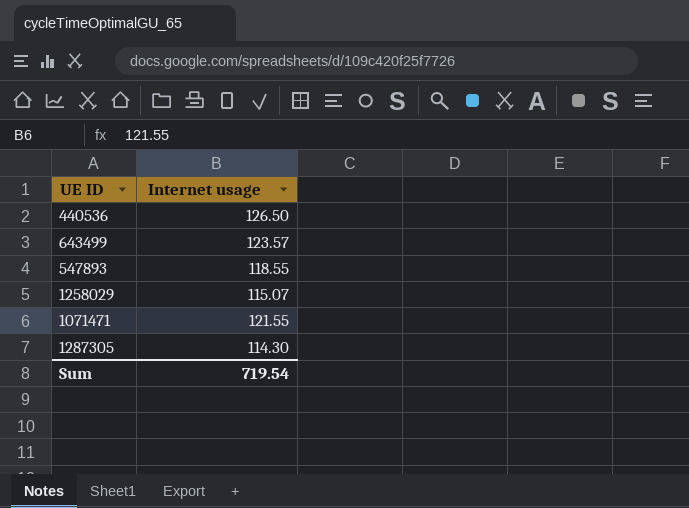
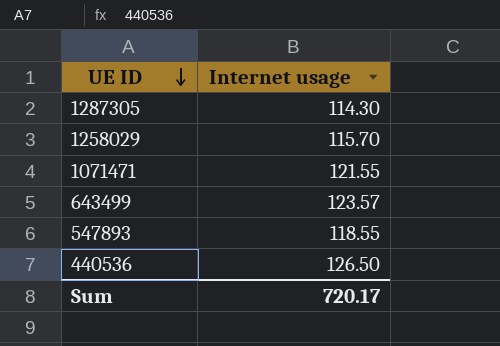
row order: none -> UE ID descending
1258029 | Internet usage: 115.07 -> 115.70
Sum | Internet usage: 719.54 -> 720.17

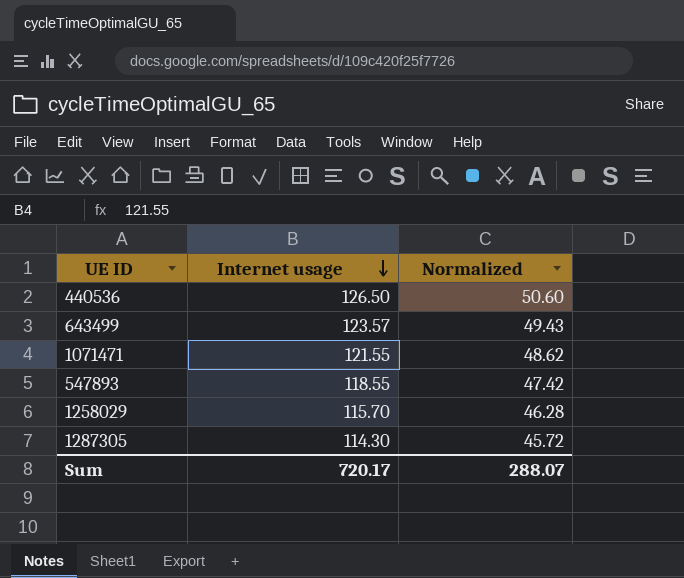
row order: UE ID descending -> Internet usage descending
column Normalized | formula: none -> [Internet usage] * 0.4

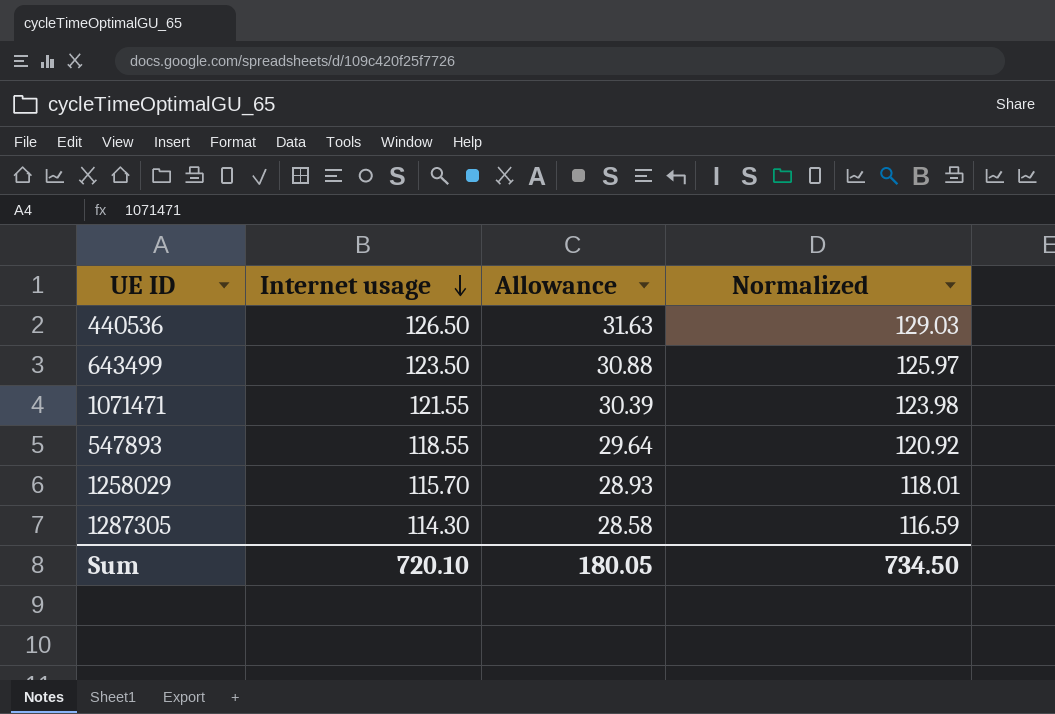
column Allowance | formula: none -> [Internet usage] * 0.25
column Normalized | formula: [Internet usage] * 0.4 -> [Internet usage] * 1.02
643499 | Internet usage: 123.57 -> 123.50
Sum | Internet usage: 720.17 -> 720.10
Sum | Normalized: 288.07 -> 734.50

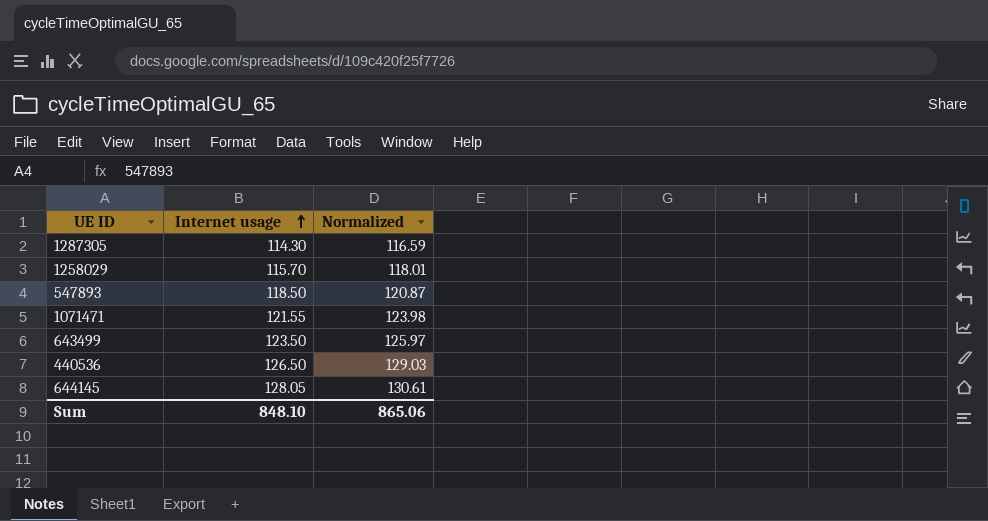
row order: Internet usage descending -> Internet usage ascending
column Allowance | formula: [Internet usage] * 0.25 -> none
547893 | Internet usage: 118.55 -> 118.50
547893 | Normalized: 120.92 -> 120.87
row 644145: none -> 128.05 | 130.61
Sum | Internet usage: 720.10 -> 848.10
Sum | Normalized: 734.50 -> 865.06

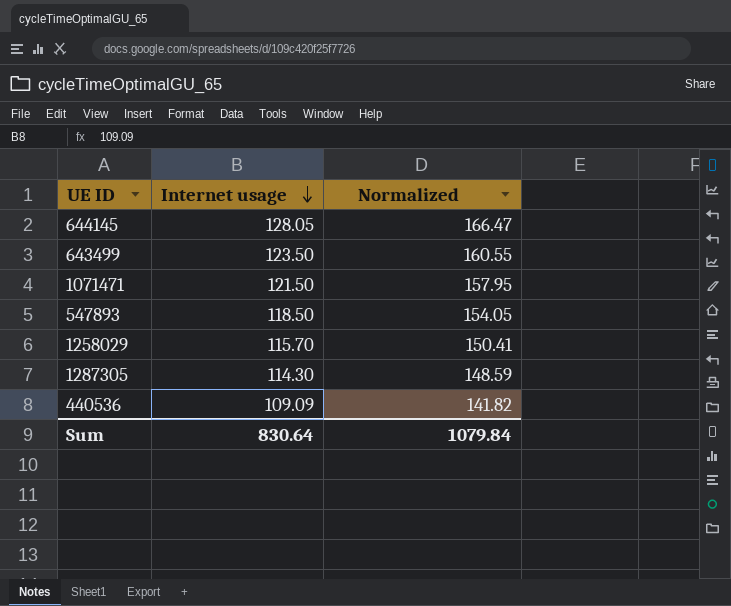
row order: Internet usage ascending -> Internet usage descending
column Normalized | formula: [Internet usage] * 1.02 -> [Internet usage] * 1.3
1071471 | Internet usage: 121.55 -> 121.50
440536 | Internet usage: 126.50 -> 109.09
Sum | Internet usage: 848.10 -> 830.64
Sum | Normalized: 865.06 -> 1079.84

